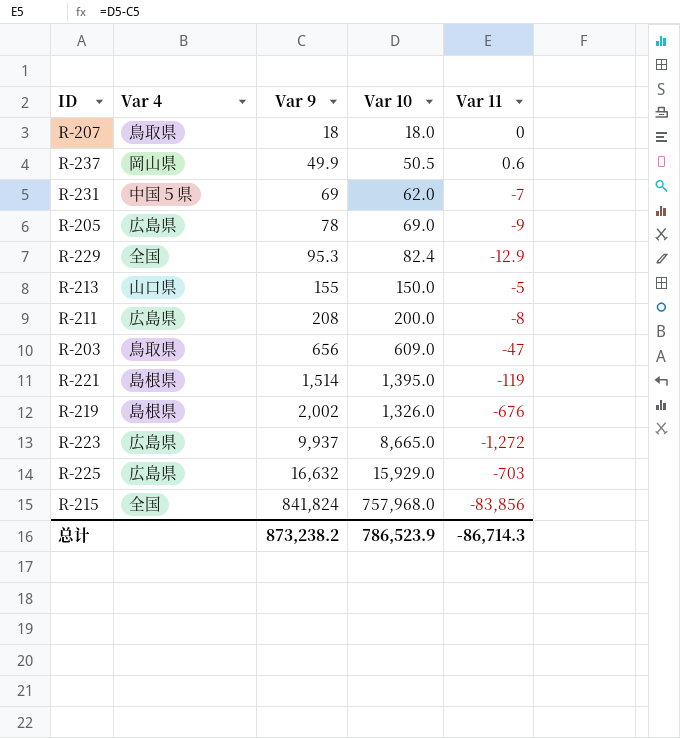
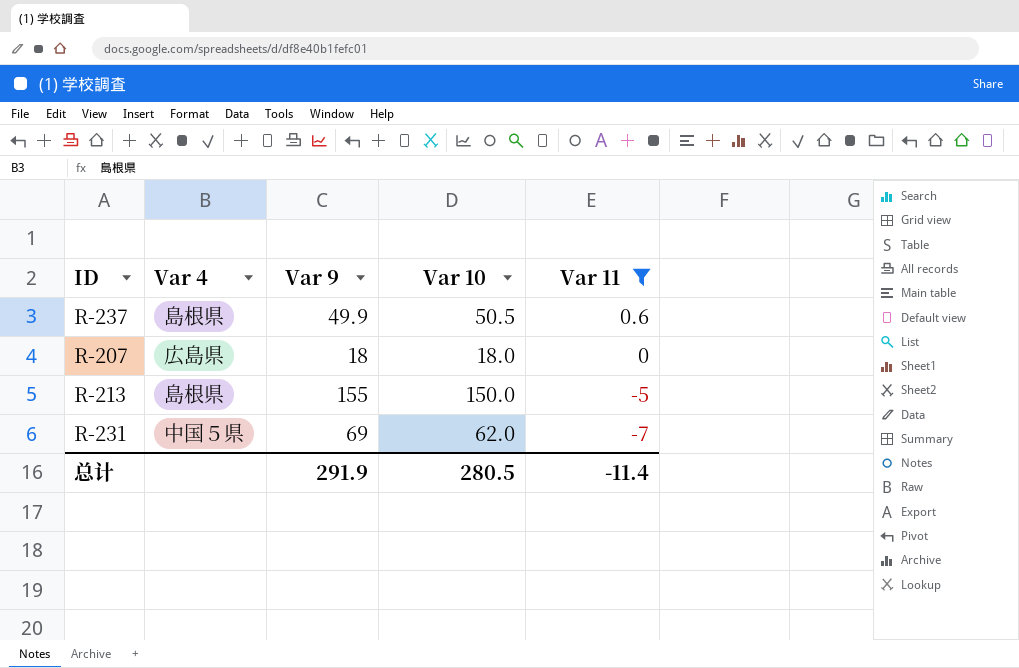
filter: none -> Var 11 >= -7
row order: Var 9 ascending -> Var 11 descending
R-237 | Var 4: 岡山県 -> 島根県
R-207 | Var 4: 鳥取県 -> 広島県
R-213 | Var 4: 山口県 -> 島根県
总计 | Var 9: 873,238.2 -> 291.9
总计 | Var 10: 786,523.9 -> 280.5
总计 | Var 11: -86,714.3 -> -11.4

